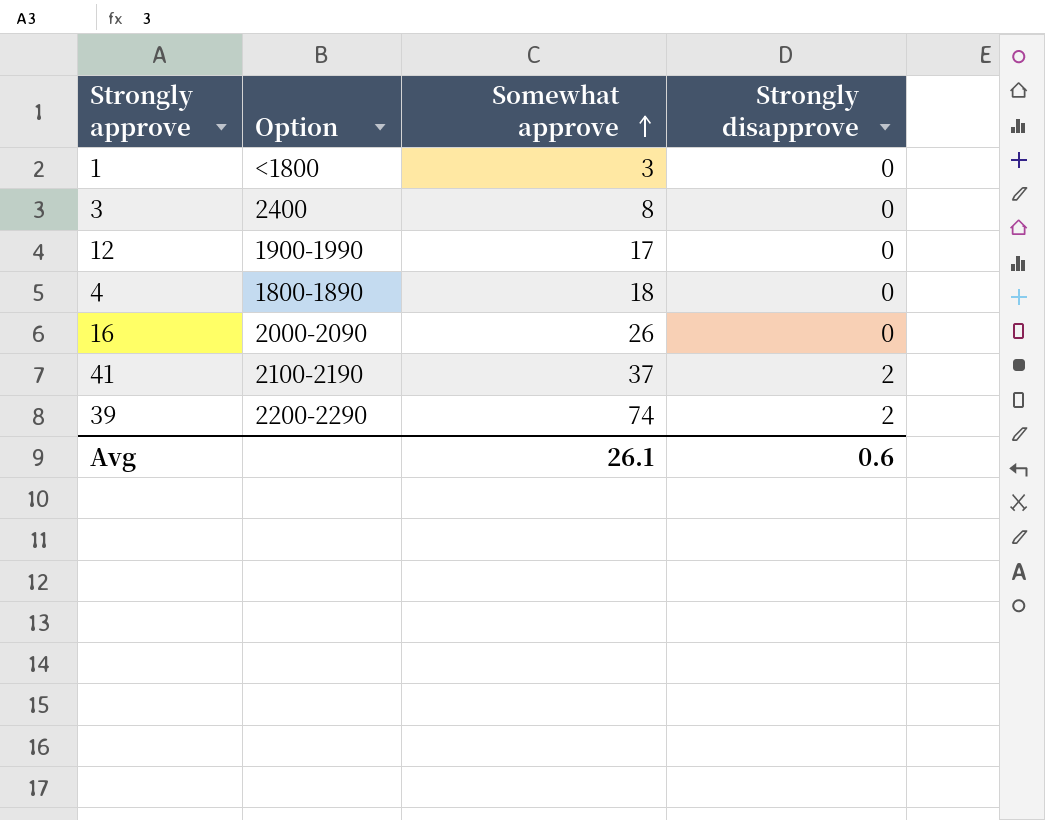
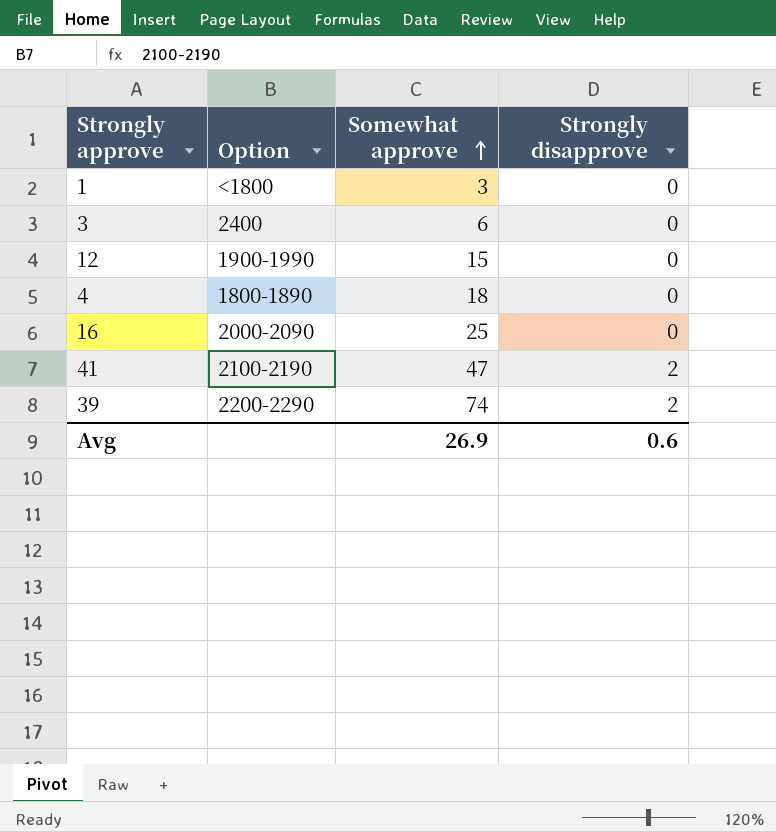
3 | Somewhat approve: 8 -> 6
12 | Somewhat approve: 17 -> 15
16 | Somewhat approve: 26 -> 25
41 | Somewhat approve: 37 -> 47
Avg | Somewhat approve: 26.1 -> 26.9

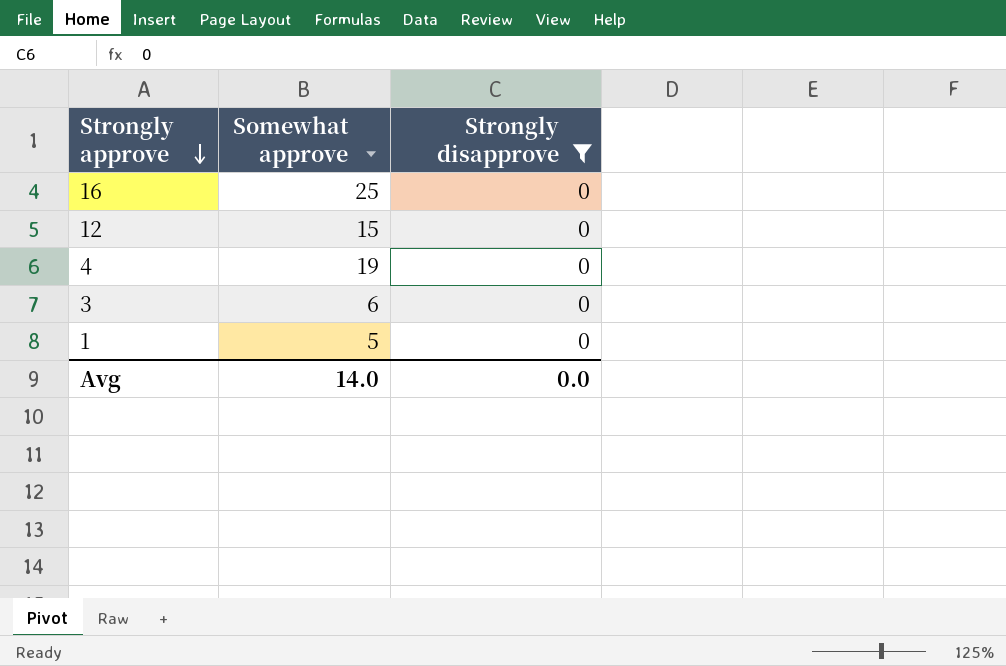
filter: none -> Strongly disapprove = 0
row order: Somewhat approve ascending -> Strongly approve descending
column Option | position: 2 -> none
4 | Somewhat approve: 18 -> 19
1 | Somewhat approve: 3 -> 5
Avg | Somewhat approve: 26.9 -> 14.0
Avg | Strongly disapprove: 0.6 -> 0.0

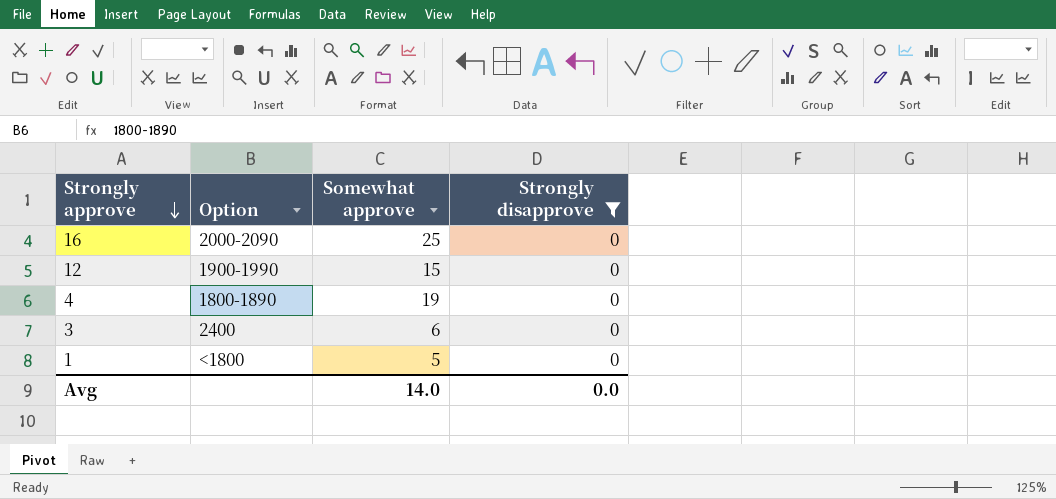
column Option | position: none -> 2

